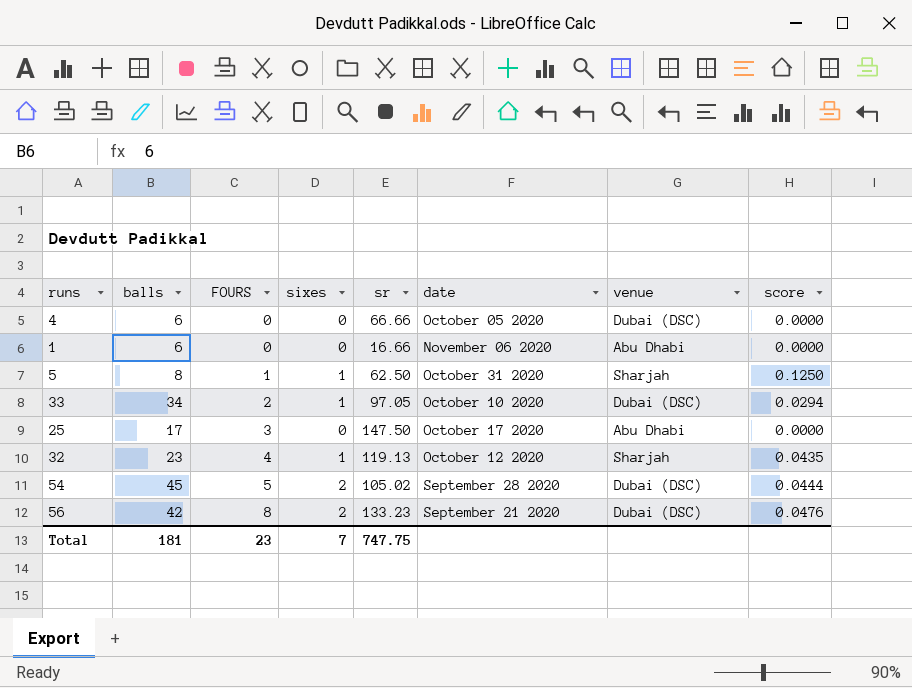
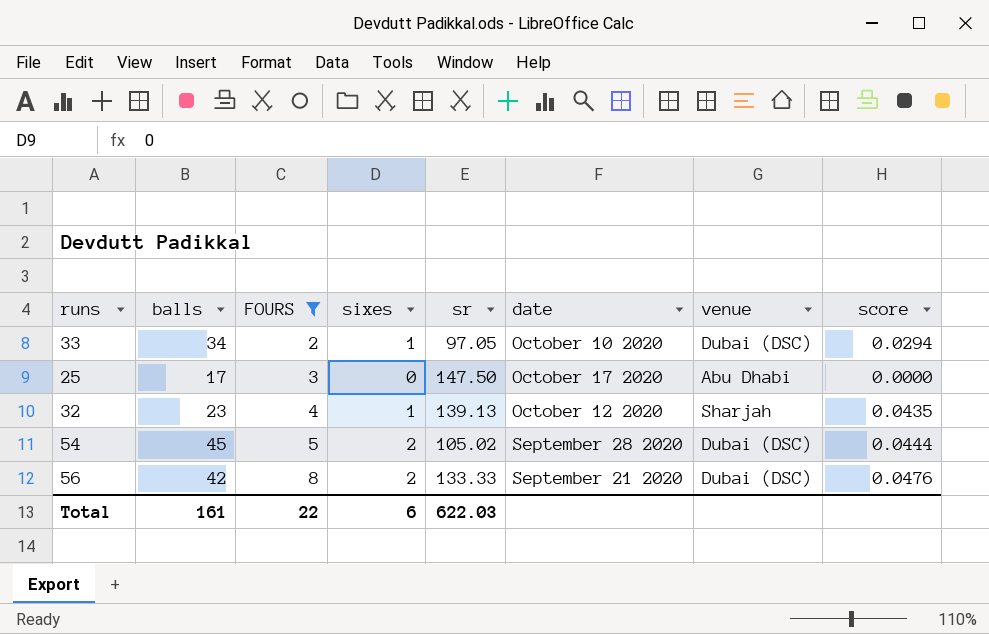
filter: none -> FOURS >= 2
32 | sr: 119.13 -> 139.13
56 | sr: 133.23 -> 133.33
Total | balls: 181 -> 161
Total | FOURS: 23 -> 22
Total | sixes: 7 -> 6
Total | sr: 747.75 -> 622.03

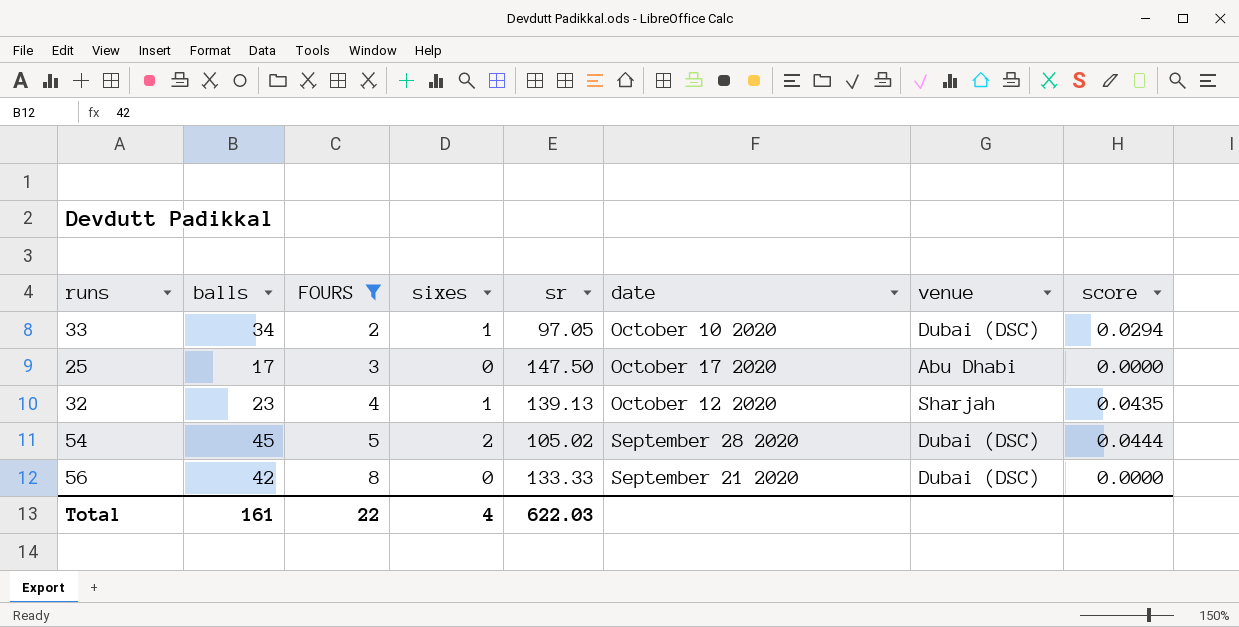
56 | sixes: 2 -> 0
56 | score: 0.0476 -> 0.0000
Total | sixes: 6 -> 4

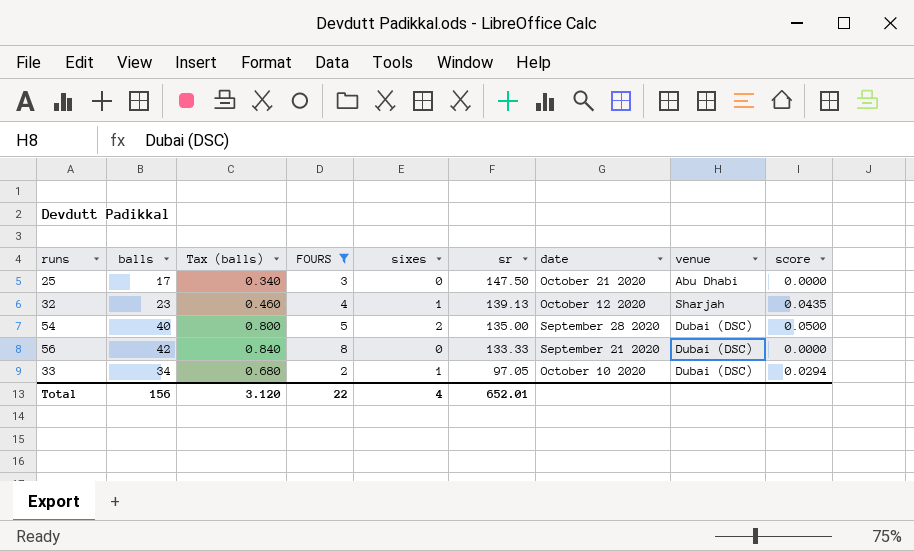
row order: FOURS ascending -> sr descending
column Tax (balls) | formula: none -> [balls] * 0.02
25 | date: October 17 2020 -> October 21 2020
54 | balls: 45 -> 40
54 | sr: 105.02 -> 135.00
54 | score: 0.0444 -> 0.0500
Total | balls: 161 -> 156
Total | sr: 622.03 -> 652.01

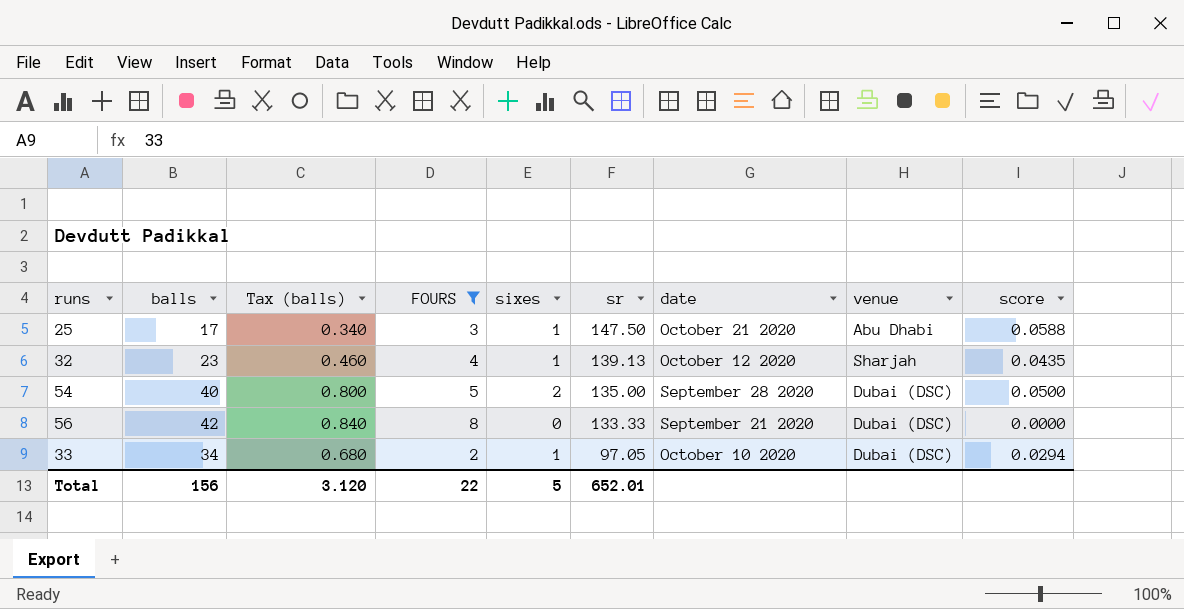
25 | sixes: 0 -> 1
25 | score: 0.0000 -> 0.0588
Total | sixes: 4 -> 5

